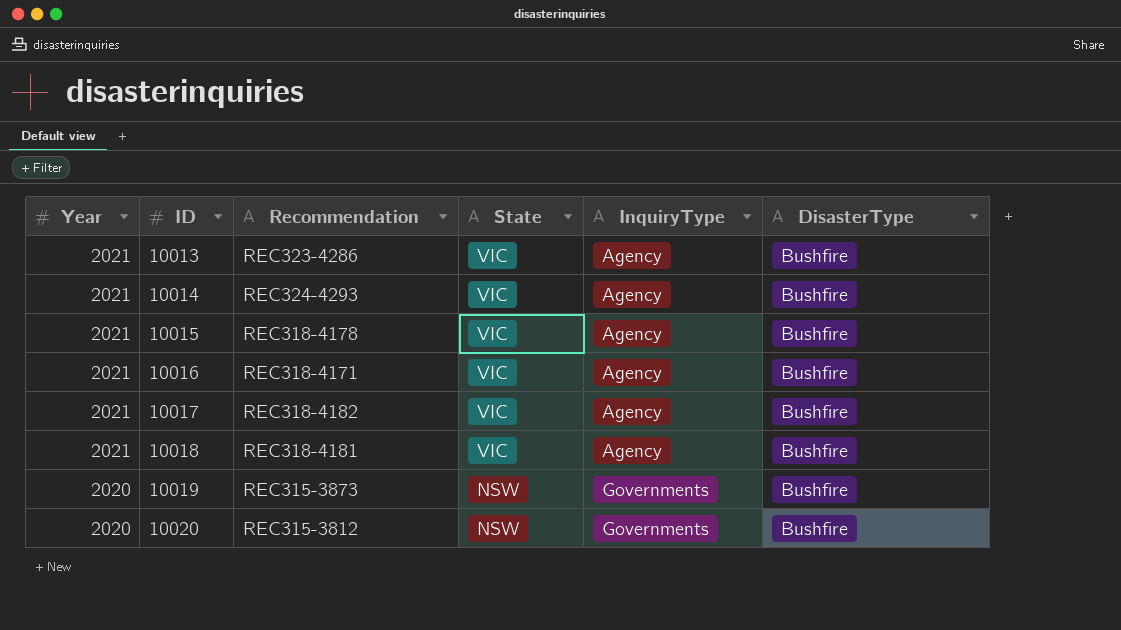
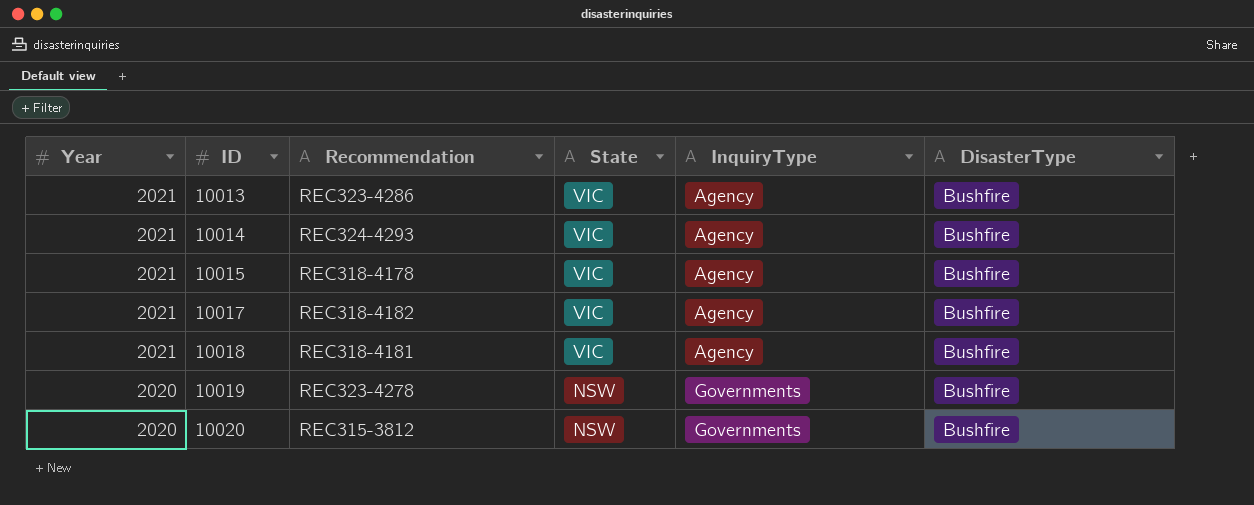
row 10016: 2021 | REC318-4171 | VIC | Agency | Bushfire -> none
10019 | Recommendation: REC315-3873 -> REC323-4278

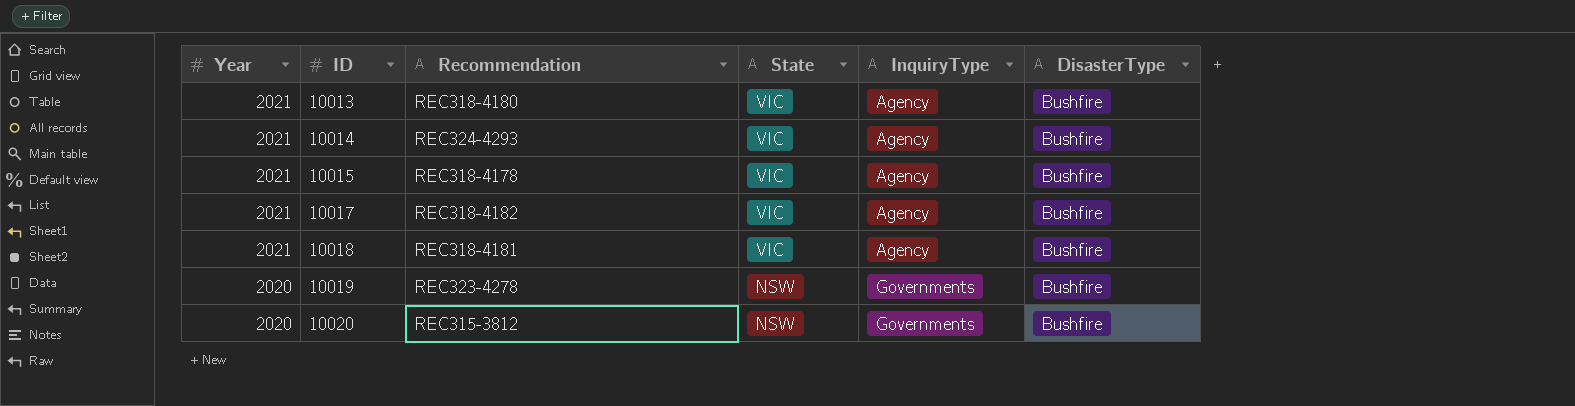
10013 | Recommendation: REC323-4286 -> REC318-4180

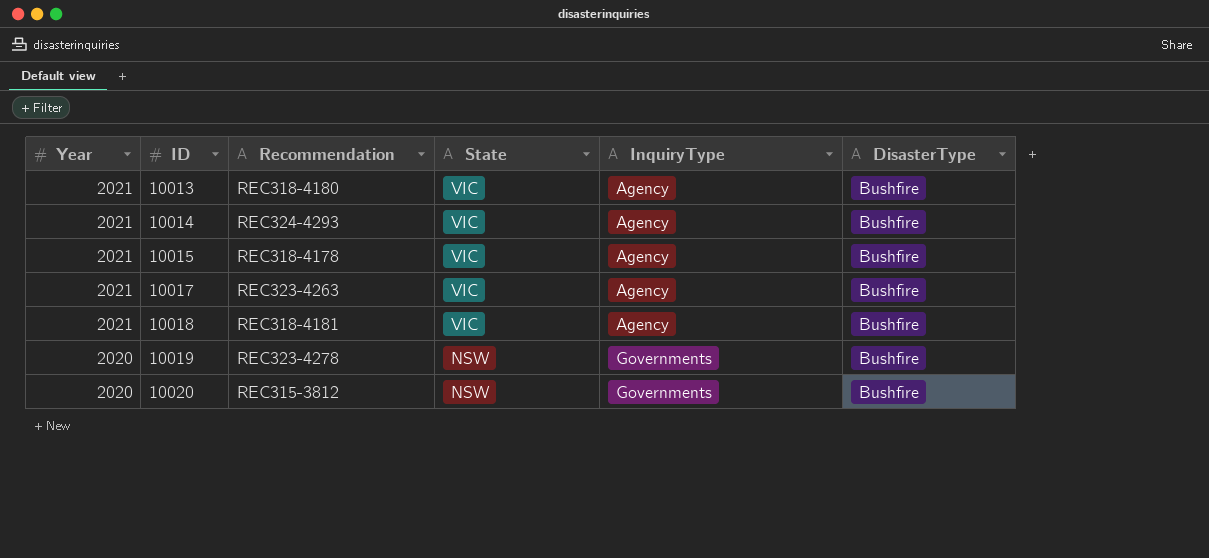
10017 | Recommendation: REC318-4182 -> REC323-4263

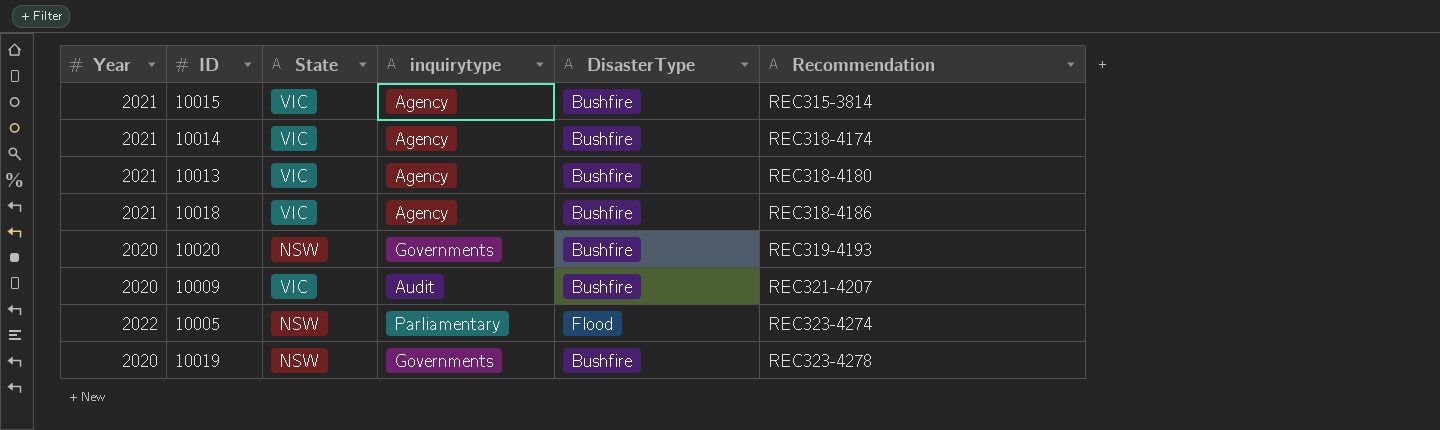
row order: Year descending -> Recommendation ascending
column name: InquiryType -> inquirytype
column Recommendation | position: 3 -> 6
row 10017: 2021 | REC323-4263 | VIC | Agency | Bushfire -> none
10015 | Recommendation: REC318-4178 -> REC315-3814
10014 | Recommendation: REC324-4293 -> REC318-4174
10018 | Recommendation: REC318-4181 -> REC318-4186
10020 | Recommendation: REC315-3812 -> REC319-4193
row 10009: none -> 2020 | VIC | Audit | Bushfire | REC321-4207
row 10005: none -> 2022 | NSW | Parliamentary | Flood | REC323-4274

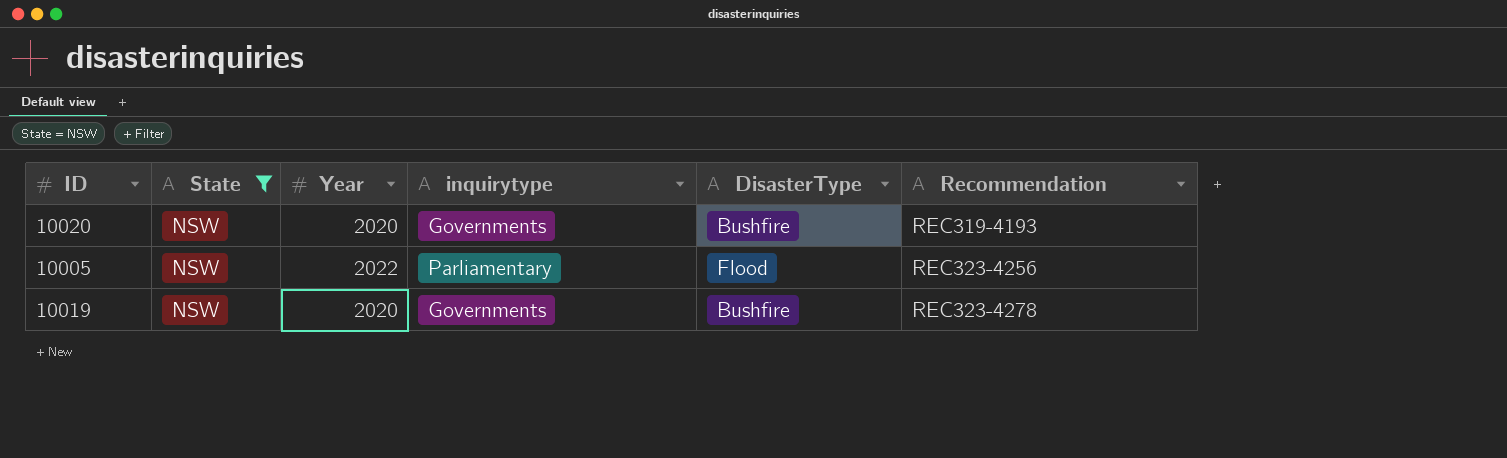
filter: none -> State = NSW
column Year | position: 1 -> 3
10005 | Recommendation: REC323-4274 -> REC323-4256

